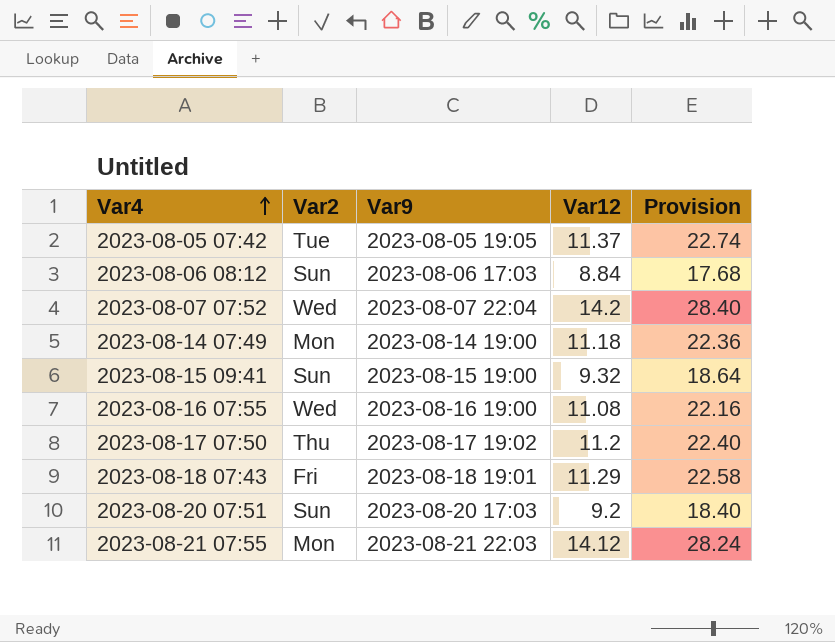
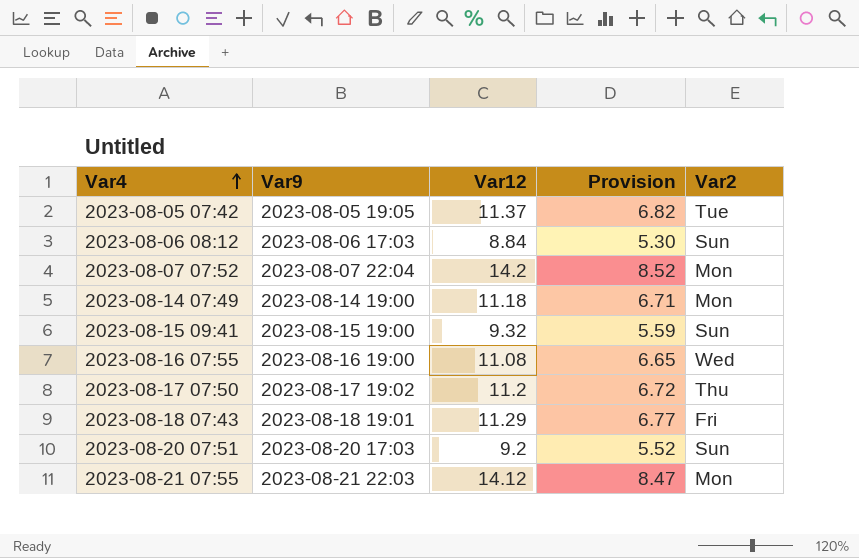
column Provision | formula: [Var12] * 2 -> [Var12] * 0.6
column Var2 | position: 2 -> 5
2023-08-07 07:52 | Var2: Wed -> Mon

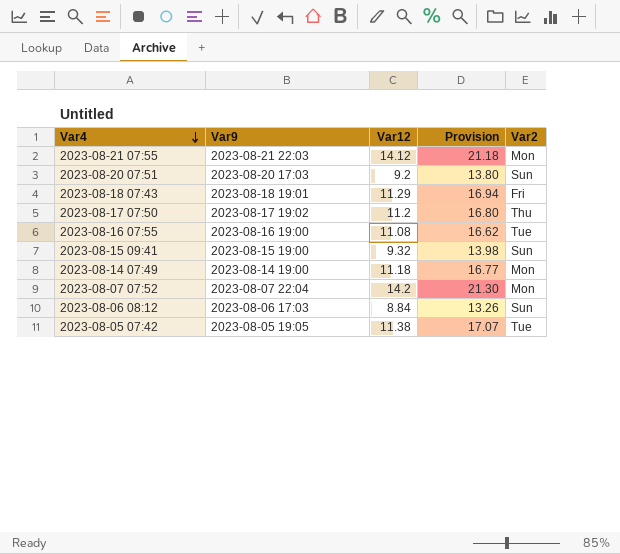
row order: Var4 ascending -> Var4 descending
column Provision | formula: [Var12] * 0.6 -> [Var12] * 1.5
2023-08-16 07:55 | Var2: Wed -> Tue
2023-08-05 07:42 | Var12: 11.37 -> 11.38

